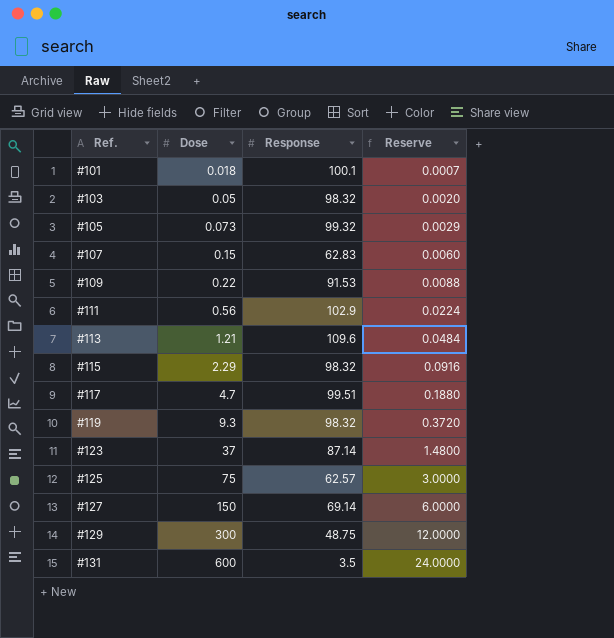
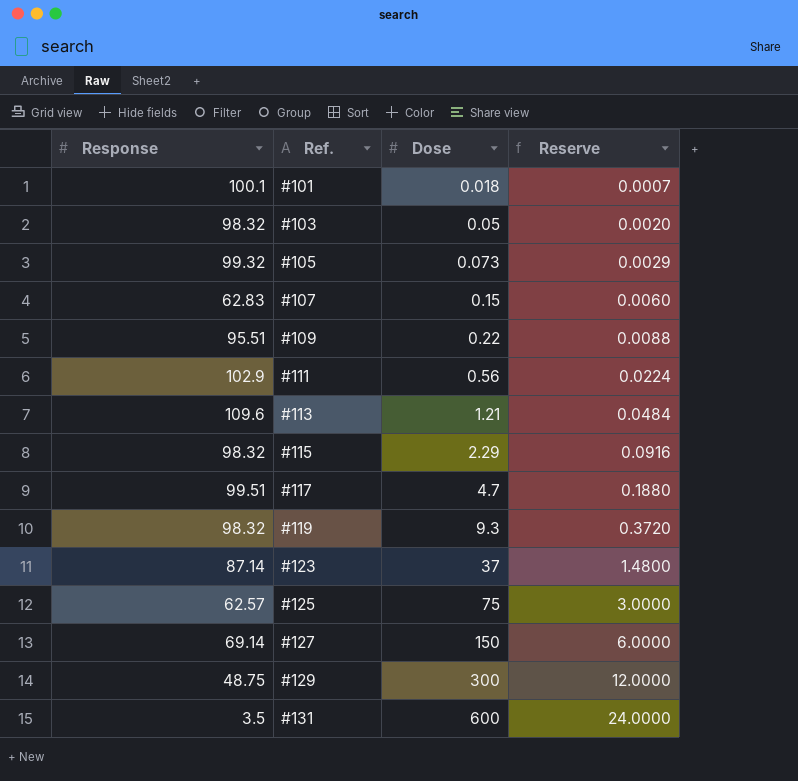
column Response | position: 3 -> 1
#109 | Response: 91.53 -> 95.51

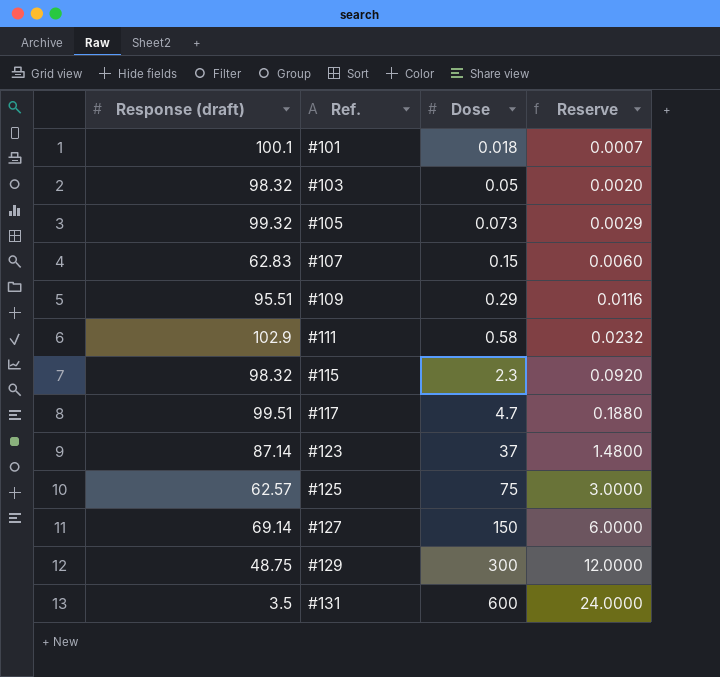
column name: Response -> Response (draft)
row #113: 109.6 | 1.21 | 0.0484 -> none
row #119: 98.32 | 9.3 | 0.3720 -> none
#109 | Dose: 0.22 -> 0.29
#109 | Reserve: 0.0088 -> 0.0116
#111 | Dose: 0.56 -> 0.58
#111 | Reserve: 0.0224 -> 0.0232
#115 | Dose: 2.29 -> 2.3
#115 | Reserve: 0.0916 -> 0.0920

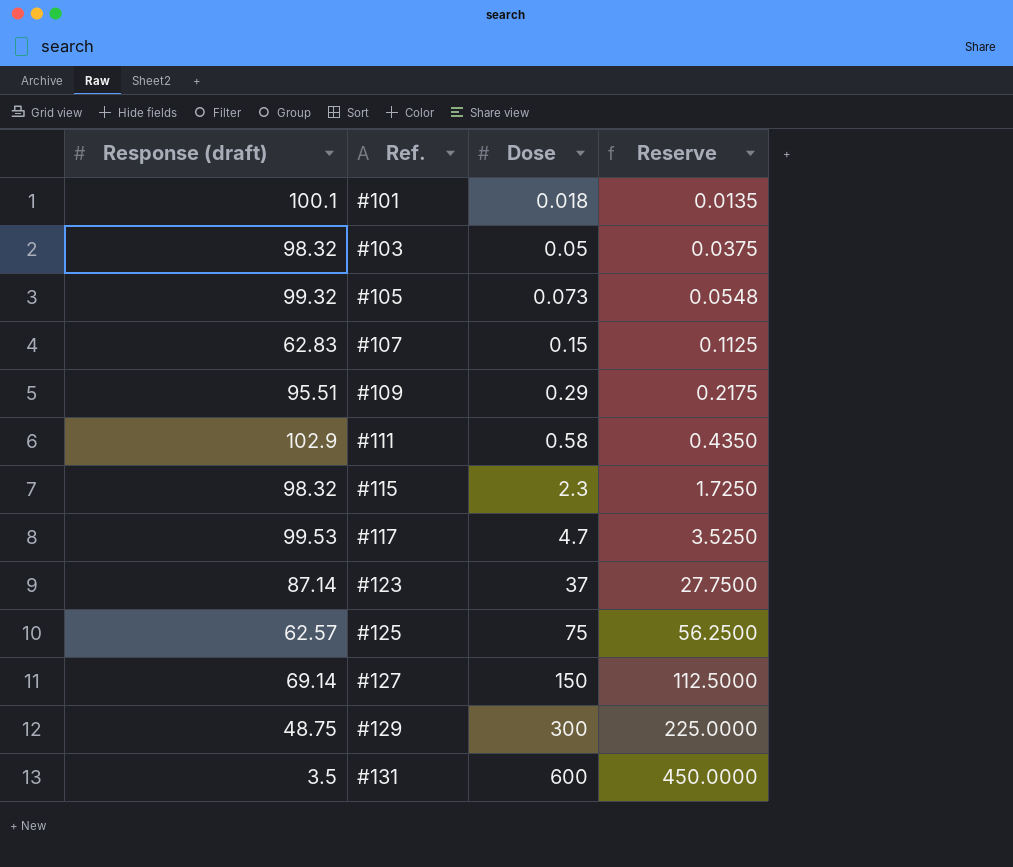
column Reserve | formula: [Dose] * 0.04 -> [Dose] * 0.75
#117 | Response (draft): 99.51 -> 99.53

